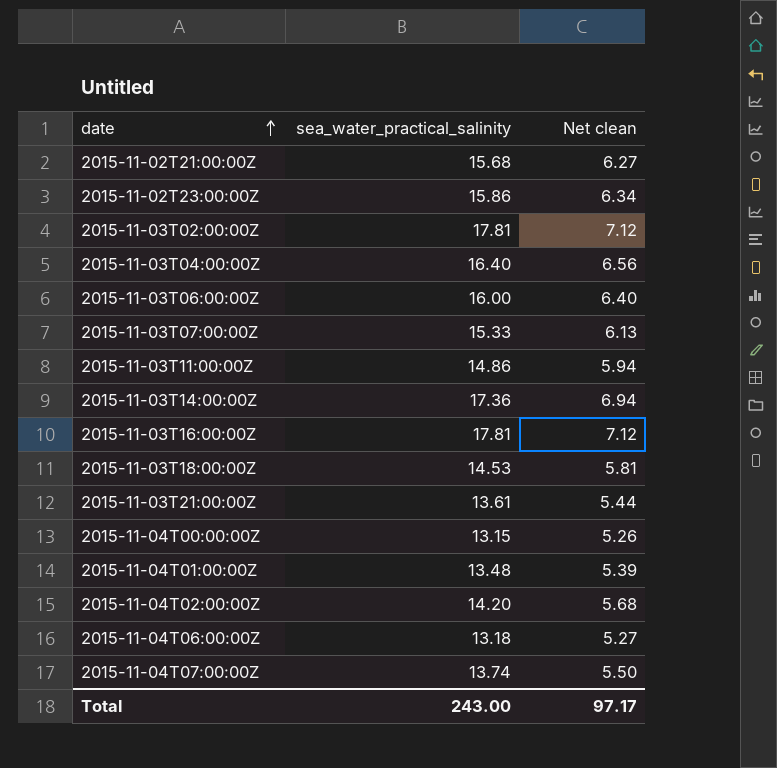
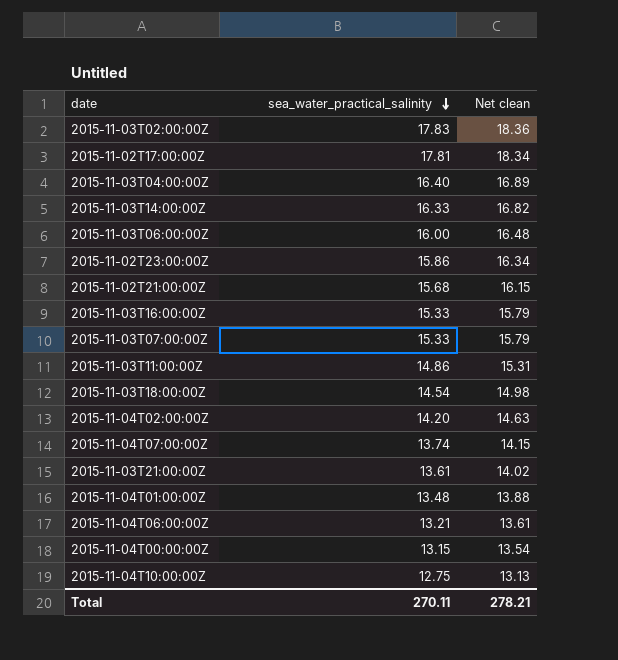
row order: date ascending -> sea_water_practical_salinity descending
column Net clean | formula: [sea_water_practical_salinity] * 0.4 -> [sea_water_practical_salinity] * 1.03
2015-11-03T02:00:00Z | sea_water_practical_salinity: 17.81 -> 17.83
row 2015-11-02T17:00:00Z: none -> 17.81 | 18.34
2015-11-03T14:00:00Z | sea_water_practical_salinity: 17.36 -> 16.33
2015-11-03T16:00:00Z | sea_water_practical_salinity: 17.81 -> 15.33
2015-11-03T18:00:00Z | sea_water_practical_salinity: 14.53 -> 14.54
2015-11-04T06:00:00Z | sea_water_practical_salinity: 13.18 -> 13.21
row 2015-11-04T10:00:00Z: none -> 12.75 | 13.13
Total | sea_water_practical_salinity: 243.00 -> 270.11
Total | Net clean: 97.17 -> 278.21

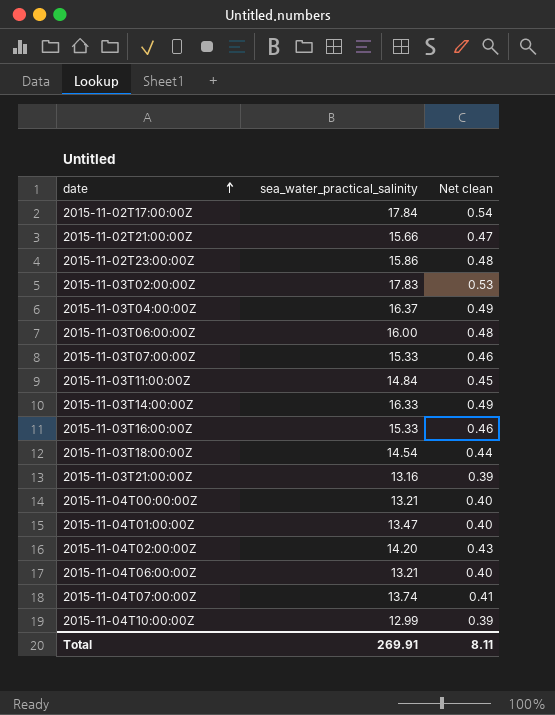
row order: sea_water_practical_salinity descending -> date ascending
column Net clean | formula: [sea_water_practical_salinity] * 1.03 -> [sea_water_practical_salinity] * 0.03
2015-11-02T17:00:00Z | sea_water_practical_salinity: 17.81 -> 17.84
2015-11-02T21:00:00Z | sea_water_practical_salinity: 15.68 -> 15.66
2015-11-03T04:00:00Z | sea_water_practical_salinity: 16.40 -> 16.37
2015-11-03T11:00:00Z | sea_water_practical_salinity: 14.86 -> 14.84
2015-11-03T21:00:00Z | sea_water_practical_salinity: 13.61 -> 13.16
2015-11-04T00:00:00Z | sea_water_practical_salinity: 13.15 -> 13.21
2015-11-04T01:00:00Z | sea_water_practical_salinity: 13.48 -> 13.47
2015-11-04T10:00:00Z | sea_water_practical_salinity: 12.75 -> 12.99
Total | sea_water_practical_salinity: 270.11 -> 269.91
Total | Net clean: 278.21 -> 8.11

